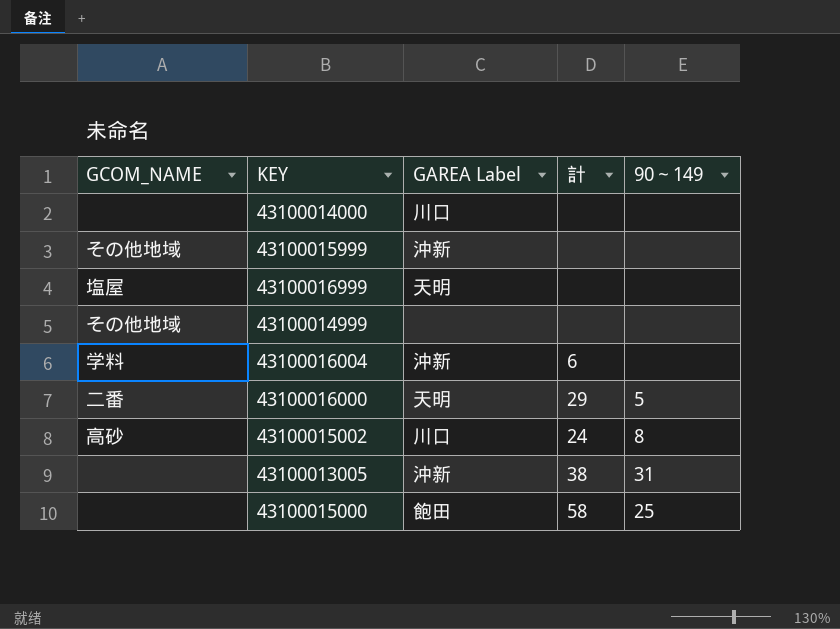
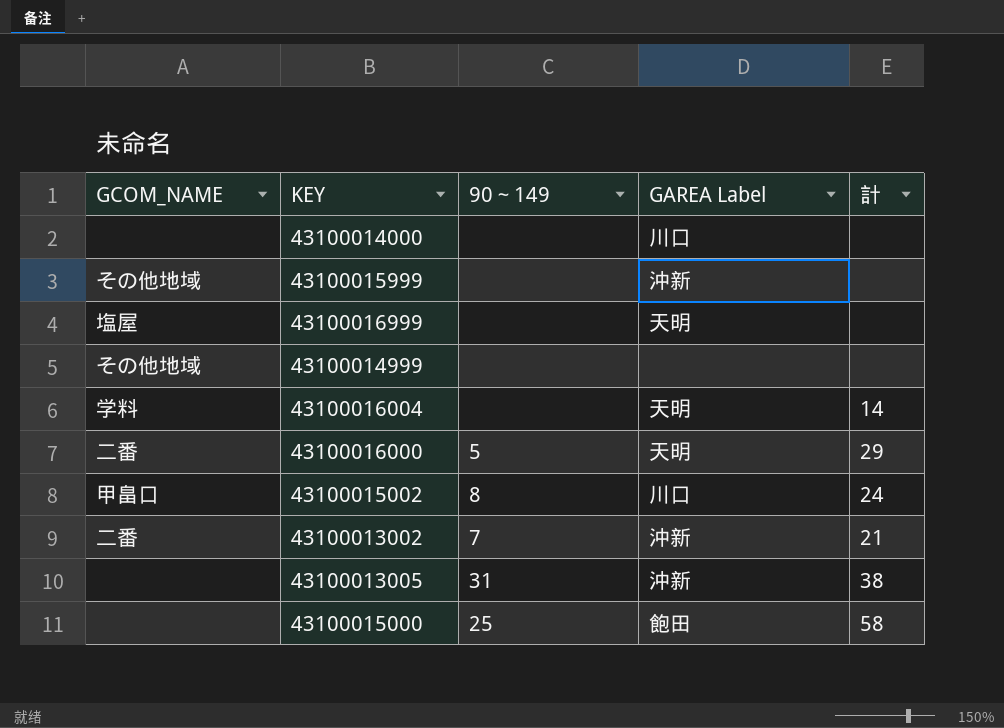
column 90～149 | position: 5 -> 3
43100016004 | GAREA Label: 沖新 -> 天明
43100016004 | 計: 6 -> 14
43100015002 | GCOM_NAME: 高砂 -> 甲畠口
row 43100013002: none -> 二番 | 7 | 沖新 | 21

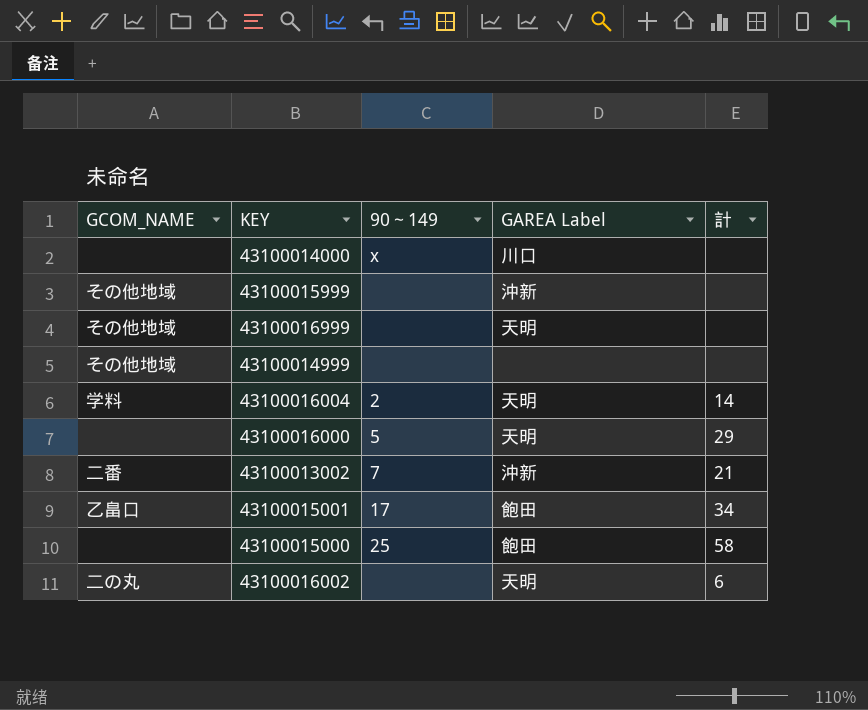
row 43100015002: 甲畠口 | 8 | 川口 | 24 -> none
row 43100013005: none | 31 | 沖新 | 38 -> none
43100014000 | 90～149: none -> x
43100016999 | GCOM_NAME: 塩屋 -> その他地域
43100016004 | 90～149: none -> 2
43100016000 | GCOM_NAME: 二番 -> none
row 43100015001: none -> 乙畠口 | 17 | 飽田 | 34
row 43100016002: none -> 二の丸 | none | 天明 | 6

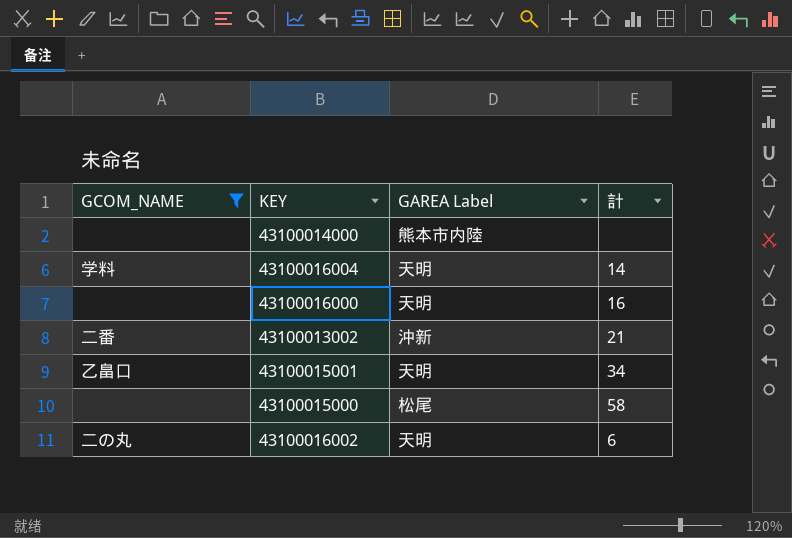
filter: none -> GCOM_NAME != その他地域
column 90～149 | position: 3 -> none
43100014000 | GAREA Label: 川口 -> 熊本市内陸
43100016000 | 計: 29 -> 16
43100015001 | GAREA Label: 飽田 -> 天明
43100015000 | GAREA Label: 飽田 -> 松尾

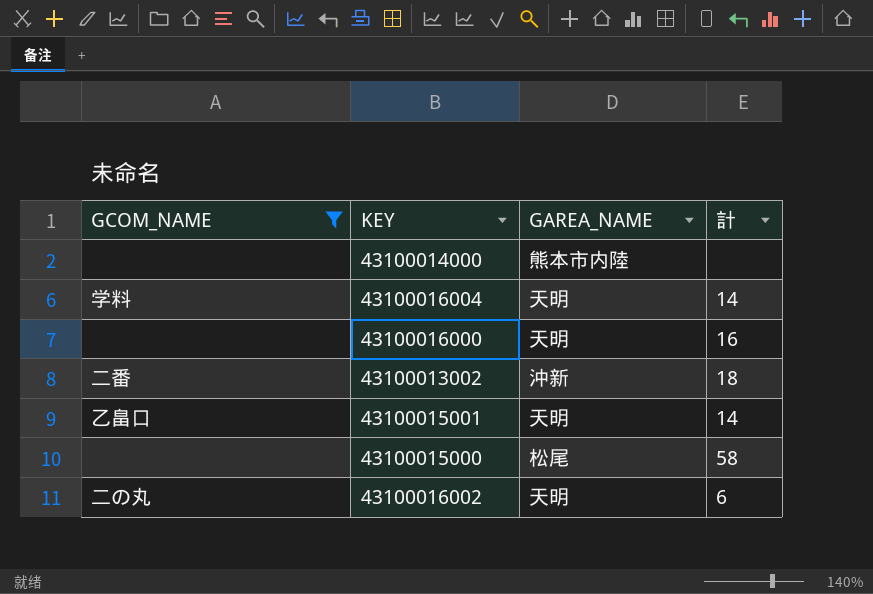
column name: GAREA Label -> GAREA_NAME
43100013002 | 計: 21 -> 18
43100015001 | 計: 34 -> 14

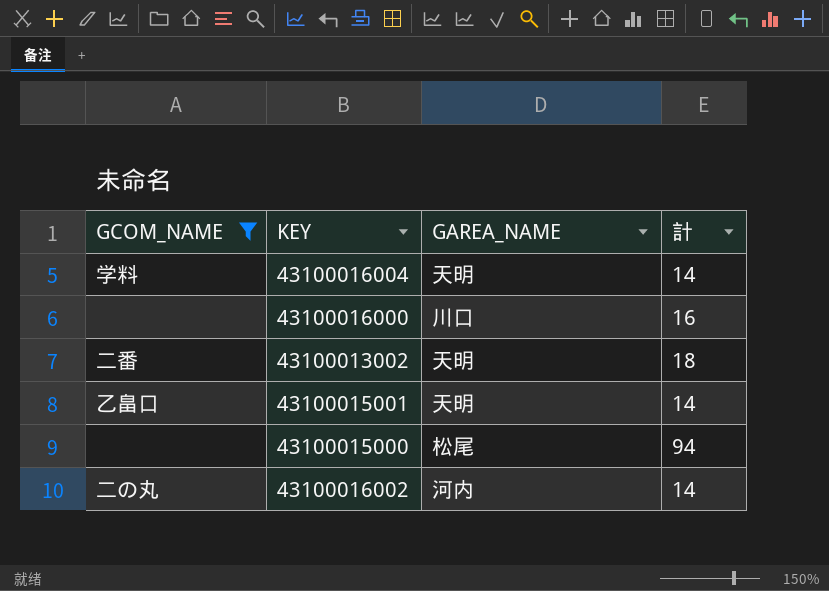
row 43100014000: none | 熊本市内陸 | none -> none
43100016000 | GAREA_NAME: 天明 -> 川口
43100013002 | GAREA_NAME: 沖新 -> 天明
43100015000 | 計: 58 -> 94
43100016002 | GAREA_NAME: 天明 -> 河内
43100016002 | 計: 6 -> 14

